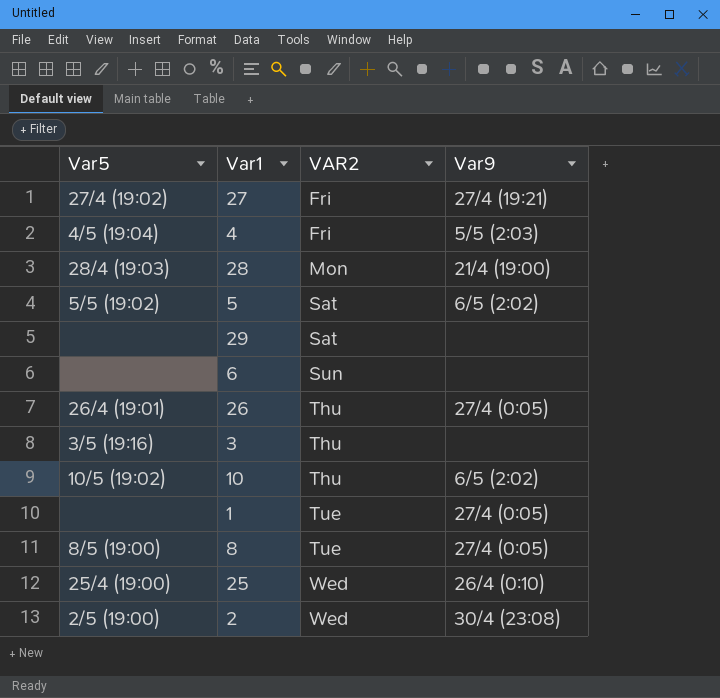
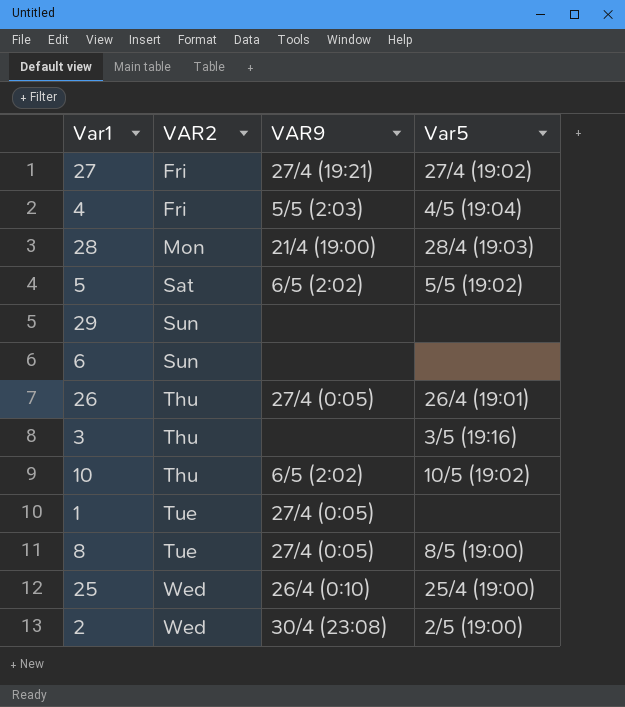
column name: Var9 -> VAR9
column Var5 | position: 1 -> 4
29 | VAR2: Sat -> Sun

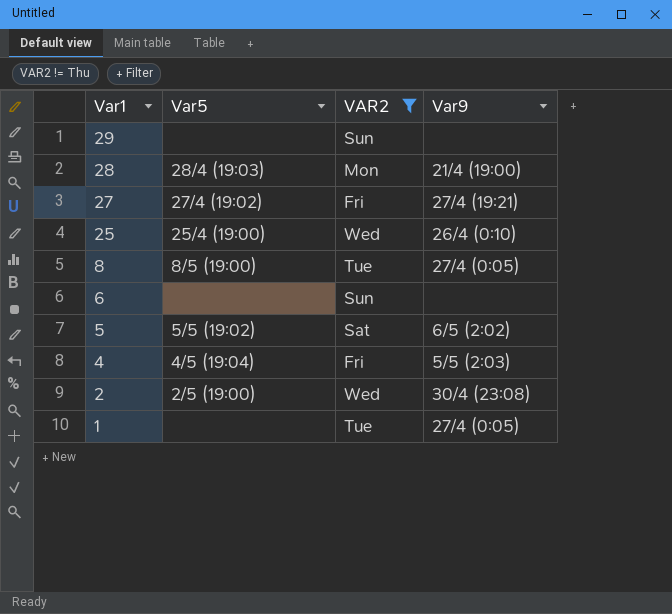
filter: none -> VAR2 != Thu
row order: VAR2 ascending -> Var1 descending
column Var5 | position: 4 -> 2
column name: VAR9 -> Var9

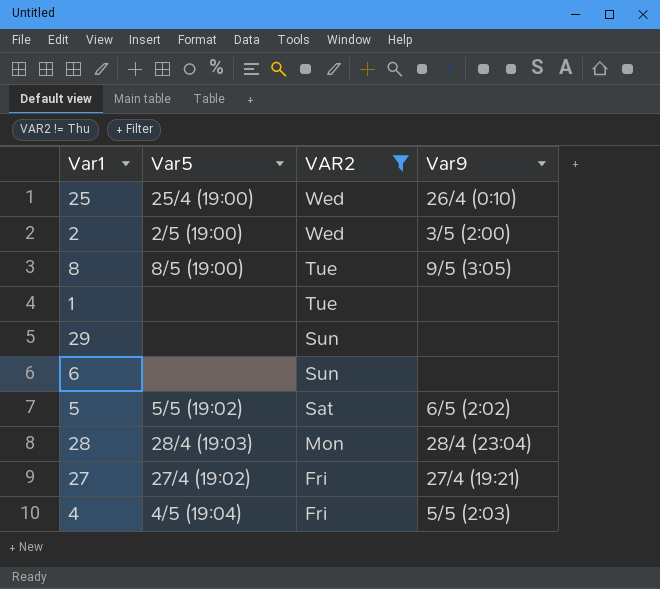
row order: Var1 descending -> VAR2 descending
2 | Var9: 30/4 (23:08) -> 3/5 (2:00)
8 | Var9: 27/4 (0:05) -> 9/5 (3:05)
1 | Var9: 27/4 (0:05) -> none
28 | Var9: 21/4 (19:00) -> 28/4 (23:04)

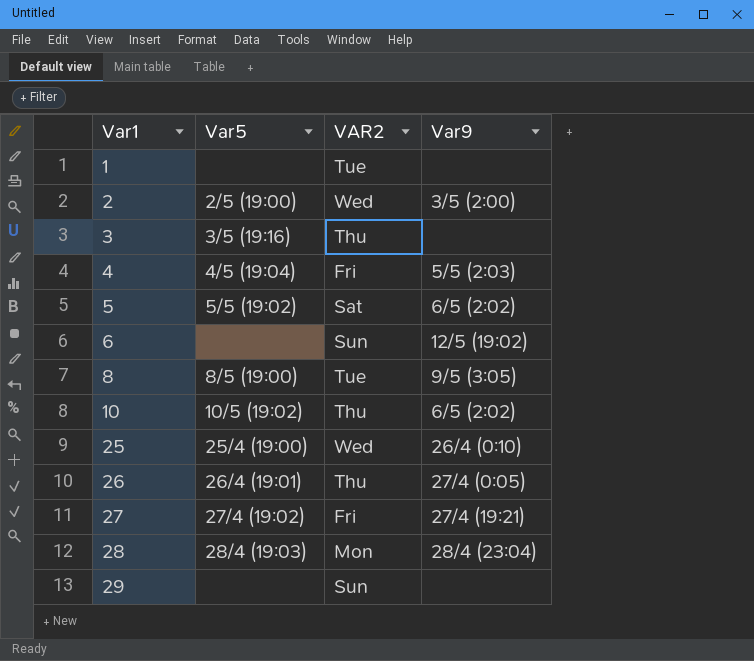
filter: VAR2 != Thu -> none
row order: VAR2 descending -> Var1 ascending
6 | Var9: none -> 12/5 (19:02)

